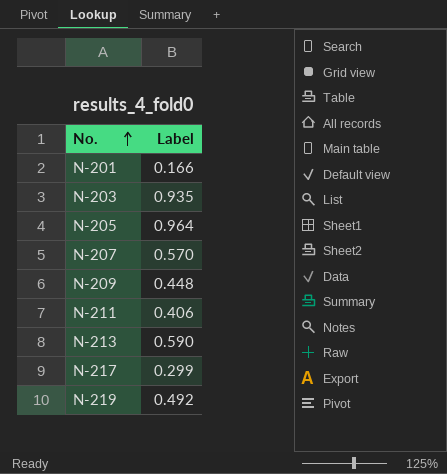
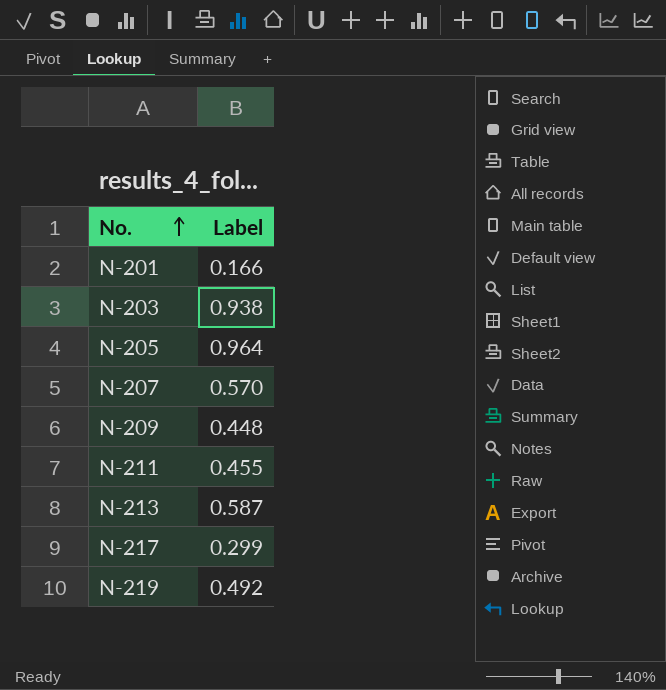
N-203 | Label: 0.935 -> 0.938
N-211 | Label: 0.406 -> 0.455
N-213 | Label: 0.590 -> 0.587

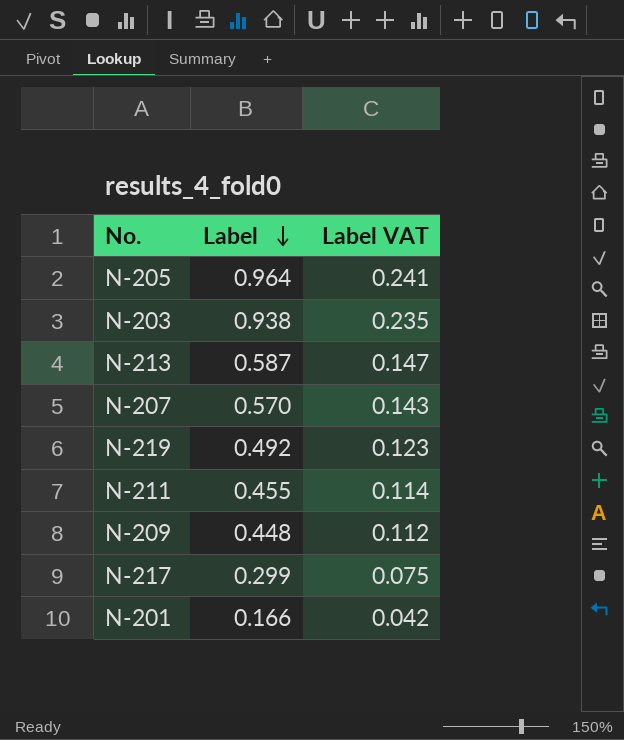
row order: No. ascending -> Label descending
column Label VAT | formula: none -> [Label] * 0.25

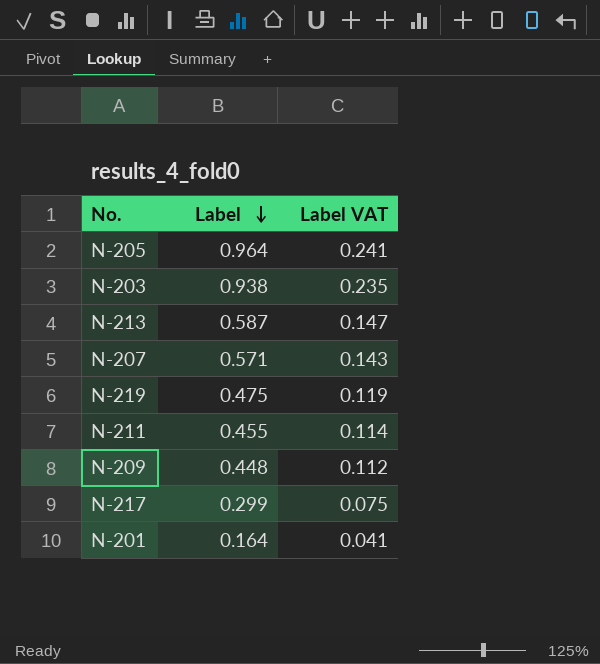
N-207 | Label: 0.570 -> 0.571
N-219 | Label: 0.492 -> 0.475
N-219 | Label VAT: 0.123 -> 0.119
N-201 | Label: 0.166 -> 0.164
N-201 | Label VAT: 0.042 -> 0.041

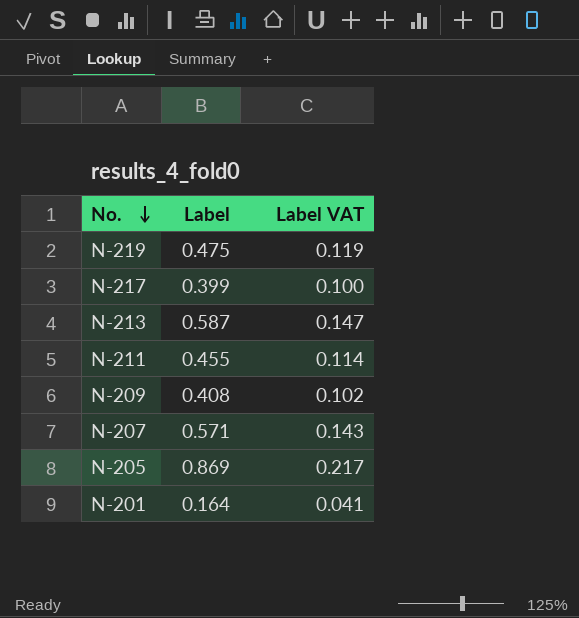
row order: Label descending -> No. descending
row N-203: 0.938 | 0.235 -> none
N-217 | Label: 0.299 -> 0.399
N-217 | Label VAT: 0.075 -> 0.100
N-209 | Label: 0.448 -> 0.408
N-209 | Label VAT: 0.112 -> 0.102
N-205 | Label: 0.964 -> 0.869
N-205 | Label VAT: 0.241 -> 0.217

